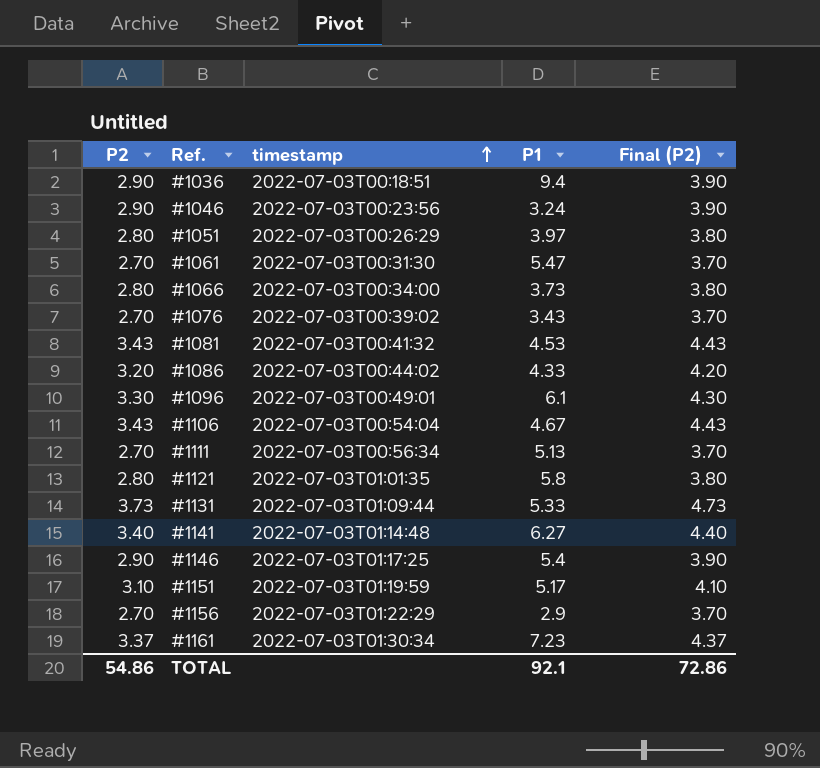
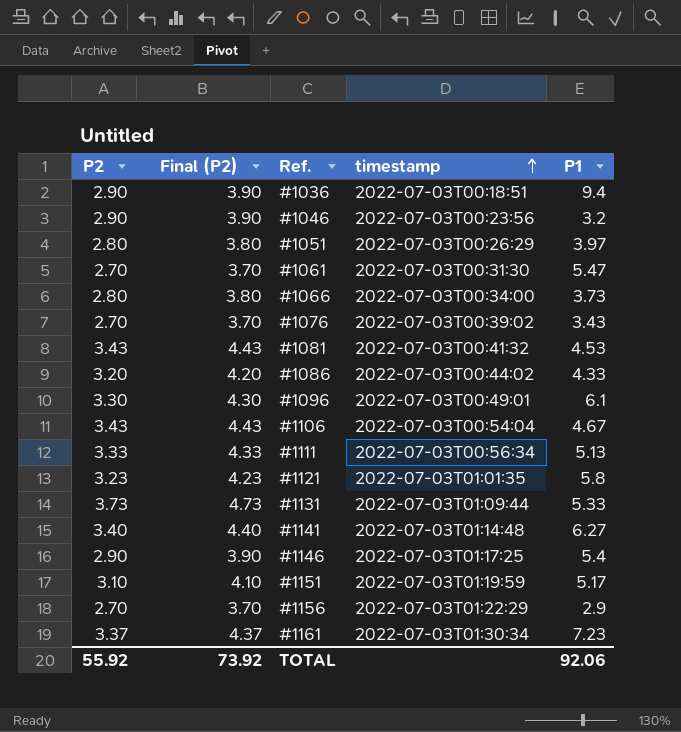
column Final (P2) | position: 5 -> 2
#1046 | P1: 3.24 -> 3.2
#1111 | P2: 2.70 -> 3.33
#1111 | Final (P2): 3.70 -> 4.33
#1121 | P2: 2.80 -> 3.23
#1121 | Final (P2): 3.80 -> 4.23
TOTAL | P2: 54.86 -> 55.92
TOTAL | Final (P2): 72.86 -> 73.92
TOTAL | P1: 92.1 -> 92.06

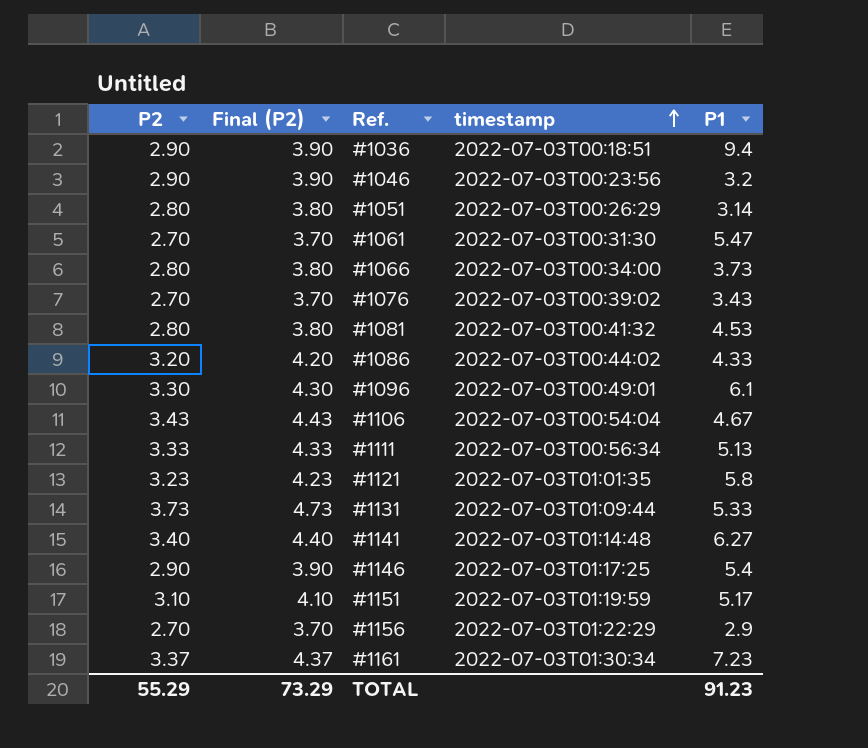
#1051 | P1: 3.97 -> 3.14
#1081 | P2: 3.43 -> 2.80
#1081 | Final (P2): 4.43 -> 3.80
TOTAL | P2: 55.92 -> 55.29
TOTAL | Final (P2): 73.92 -> 73.29
TOTAL | P1: 92.06 -> 91.23

